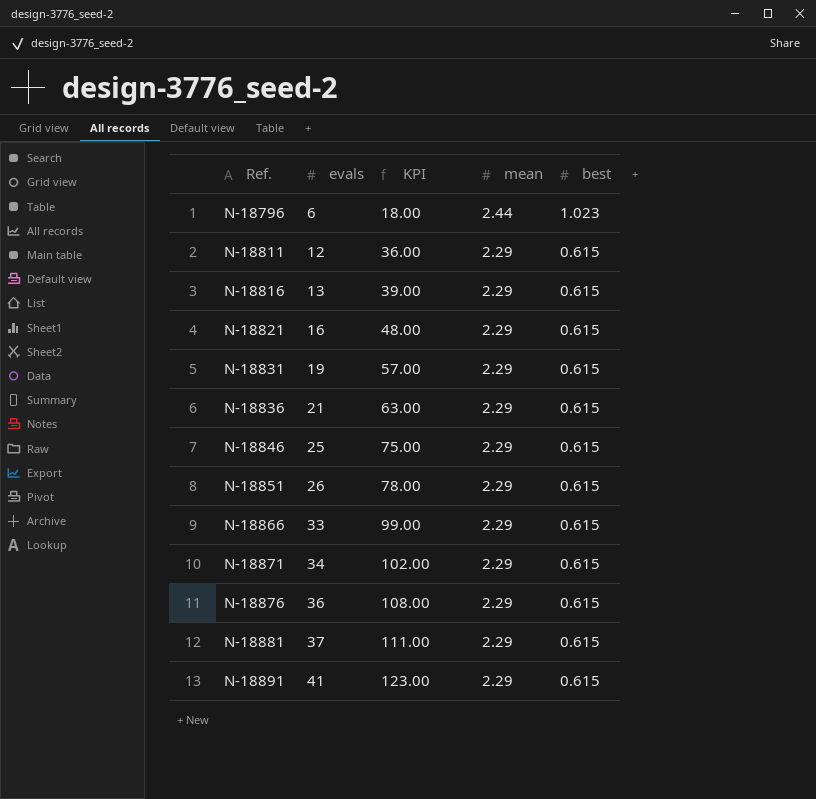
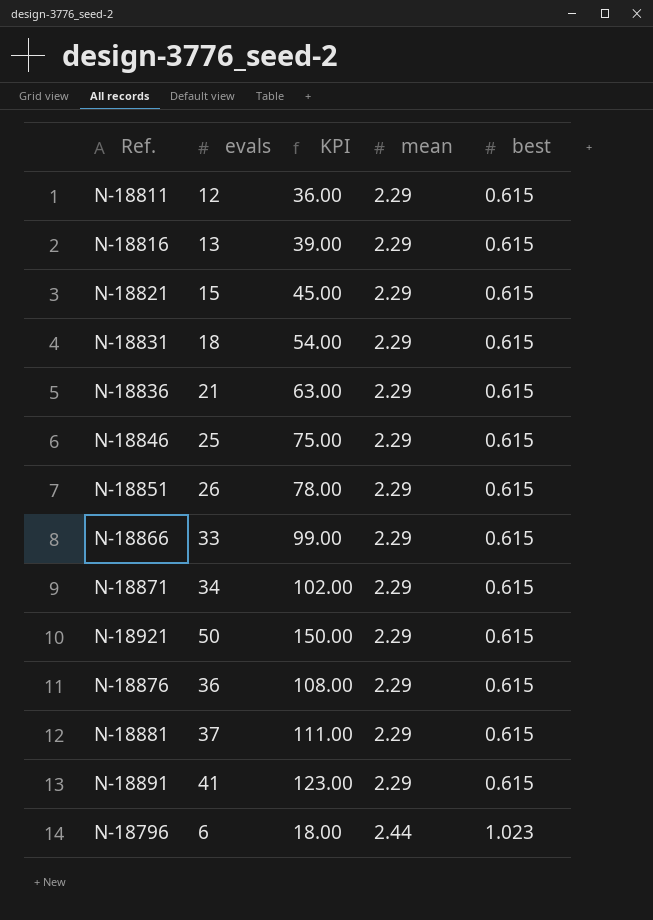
row order: Ref. ascending -> mean ascending
N-18821 | evals: 16 -> 15
N-18821 | KPI: 48.00 -> 45.00
N-18831 | evals: 19 -> 18
N-18831 | KPI: 57.00 -> 54.00
row N-18921: none -> 50 | 150.00 | 2.29 | 0.615

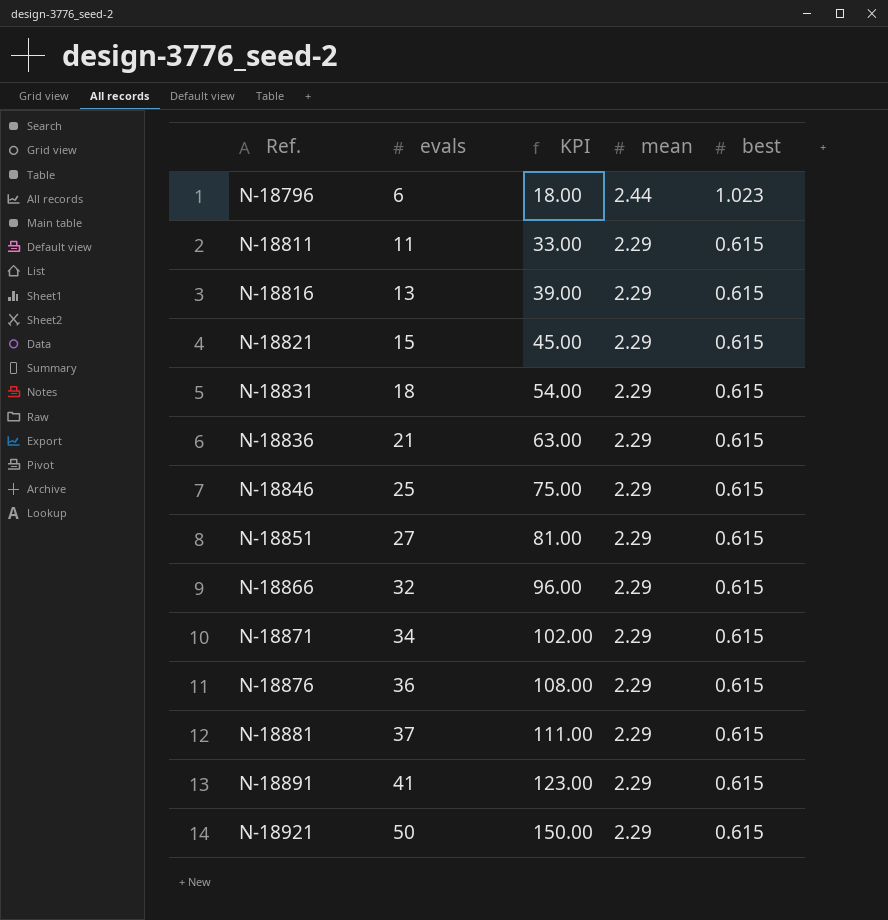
row order: mean ascending -> Ref. ascending
N-18811 | evals: 12 -> 11
N-18811 | KPI: 36.00 -> 33.00
N-18851 | evals: 26 -> 27
N-18851 | KPI: 78.00 -> 81.00
N-18866 | evals: 33 -> 32
N-18866 | KPI: 99.00 -> 96.00

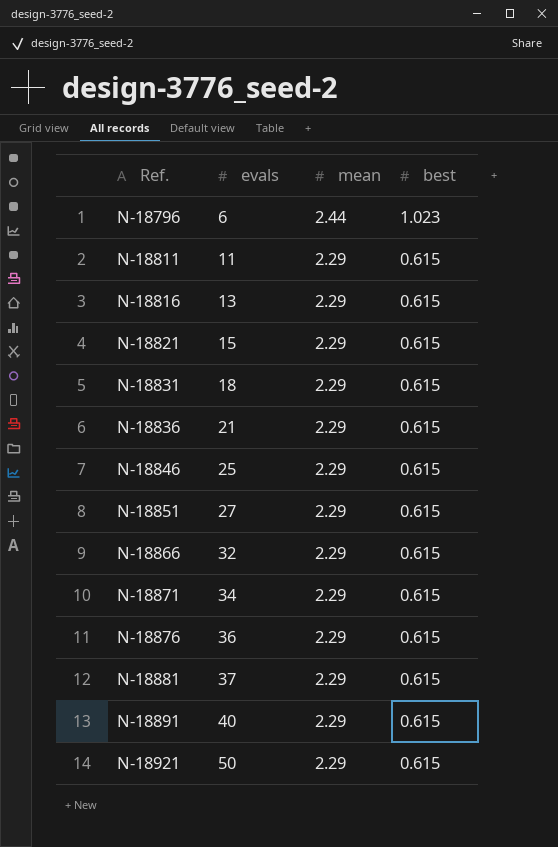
column KPI | formula: [evals] * 3 -> none
N-18891 | evals: 41 -> 40

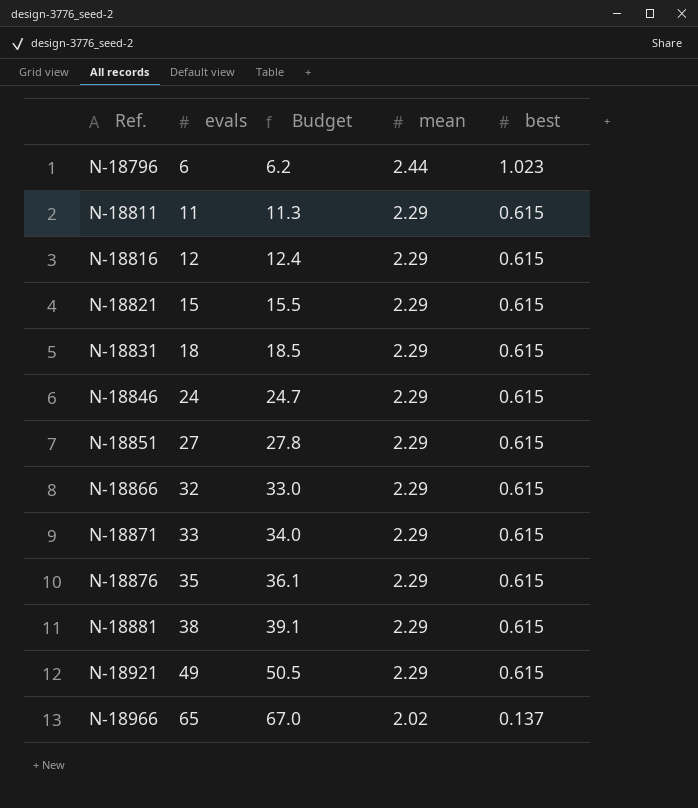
column Budget | formula: none -> [evals] * 1.03
row N-18836: 21 | 2.29 | 0.615 -> none
row N-18891: 40 | 2.29 | 0.615 -> none
N-18816 | evals: 13 -> 12
N-18846 | evals: 25 -> 24
N-18871 | evals: 34 -> 33
N-18876 | evals: 36 -> 35
N-18881 | evals: 37 -> 38
N-18921 | evals: 50 -> 49
row N-18966: none -> 65 | 67.0 | 2.02 | 0.137

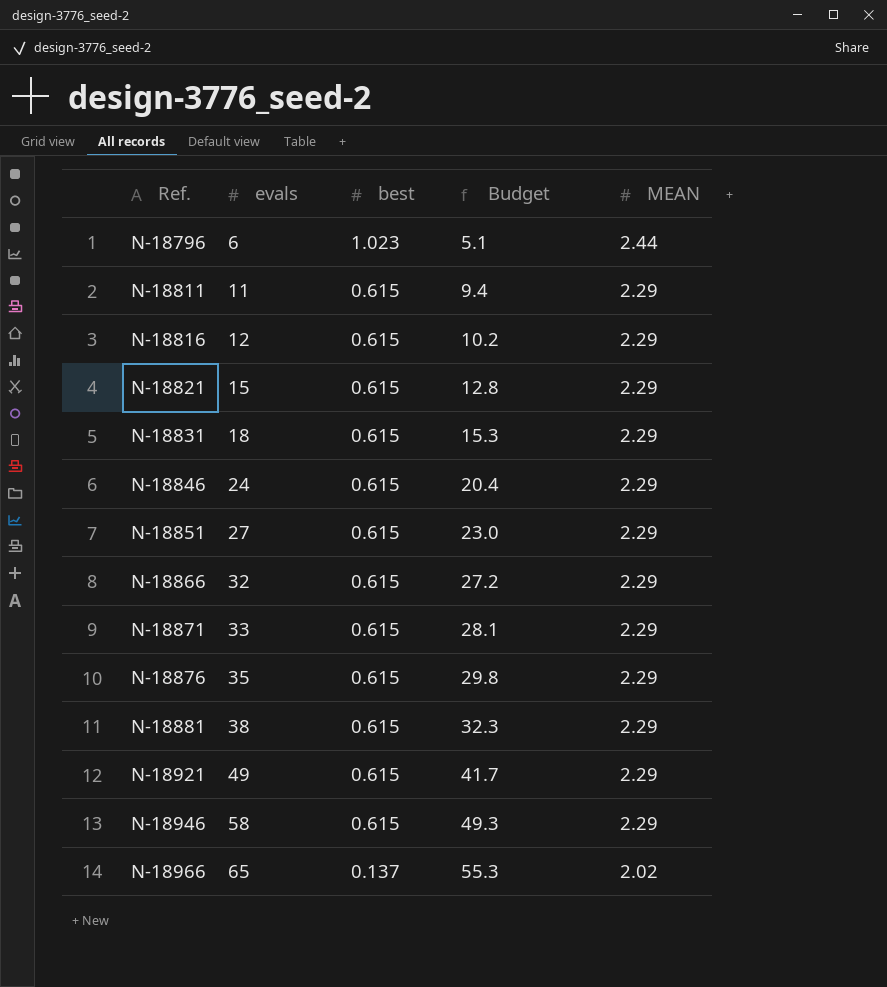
column best | position: 5 -> 3
column Budget | formula: [evals] * 1.03 -> [evals] * 0.85
column name: mean -> MEAN
row N-18946: none -> 58 | 0.615 | 49.3 | 2.29

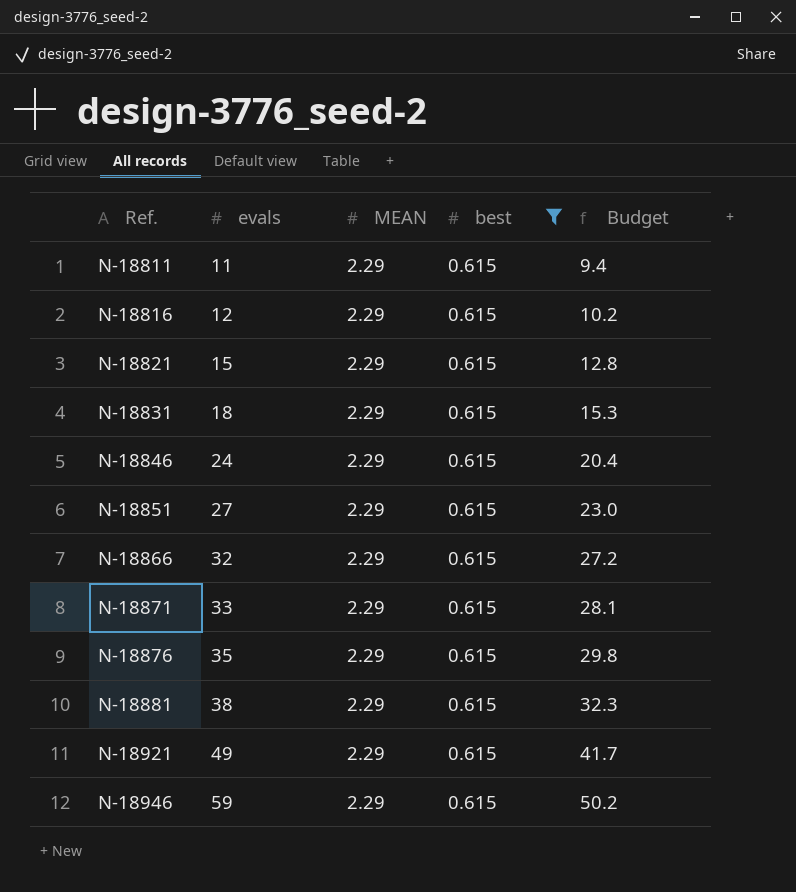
filter: none -> best = 0.615
column MEAN | position: 5 -> 3
N-18946 | evals: 58 -> 59
N-18946 | Budget: 49.3 -> 50.2

